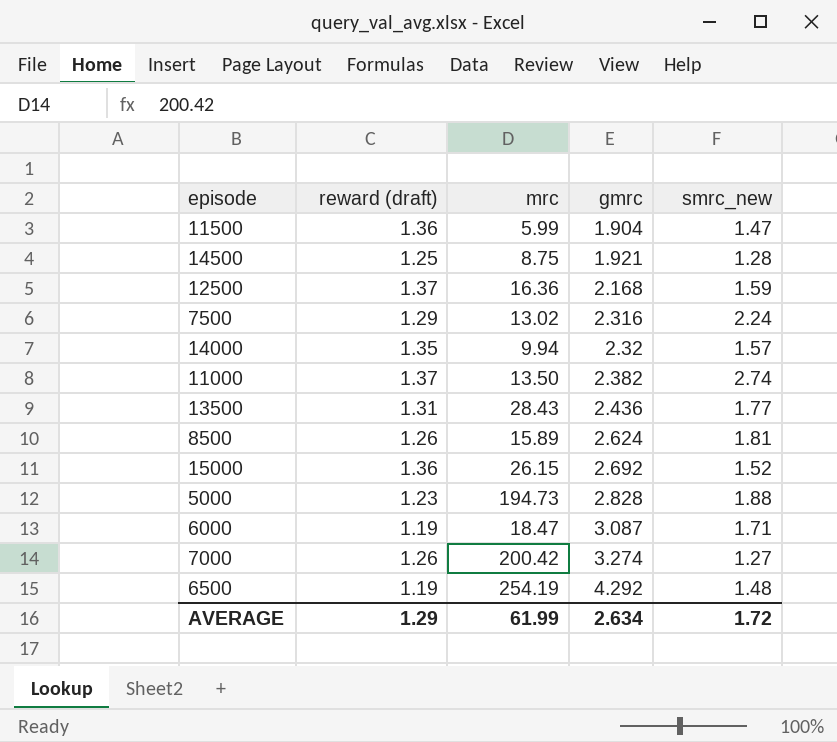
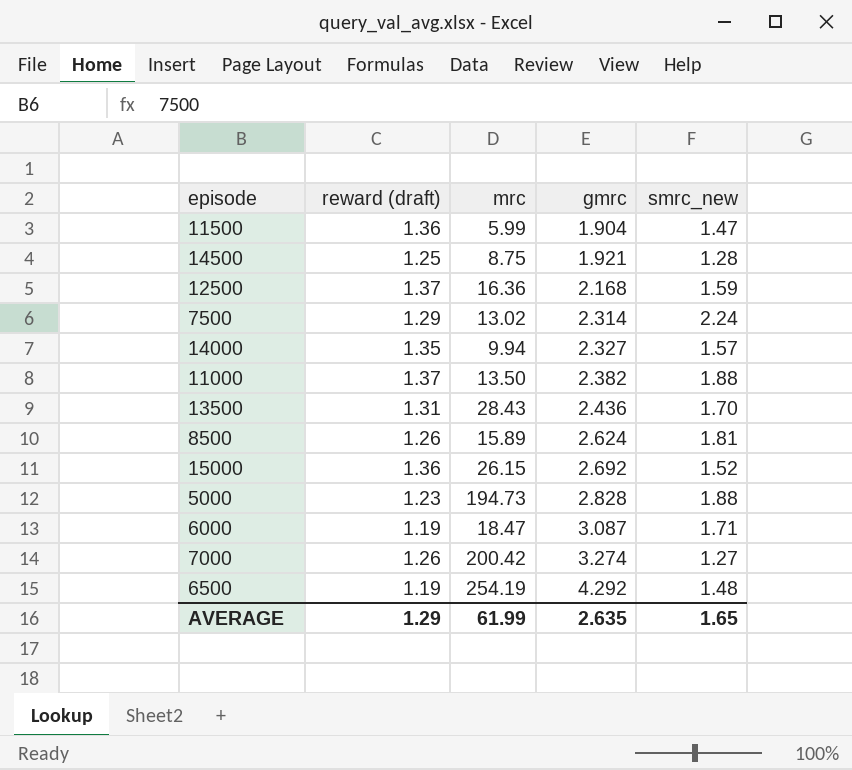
7500 | gmrc: 2.316 -> 2.314
14000 | gmrc: 2.32 -> 2.327
11000 | smrc_new: 2.74 -> 1.88
13500 | smrc_new: 1.77 -> 1.70
AVERAGE | gmrc: 2.634 -> 2.635
AVERAGE | smrc_new: 1.72 -> 1.65

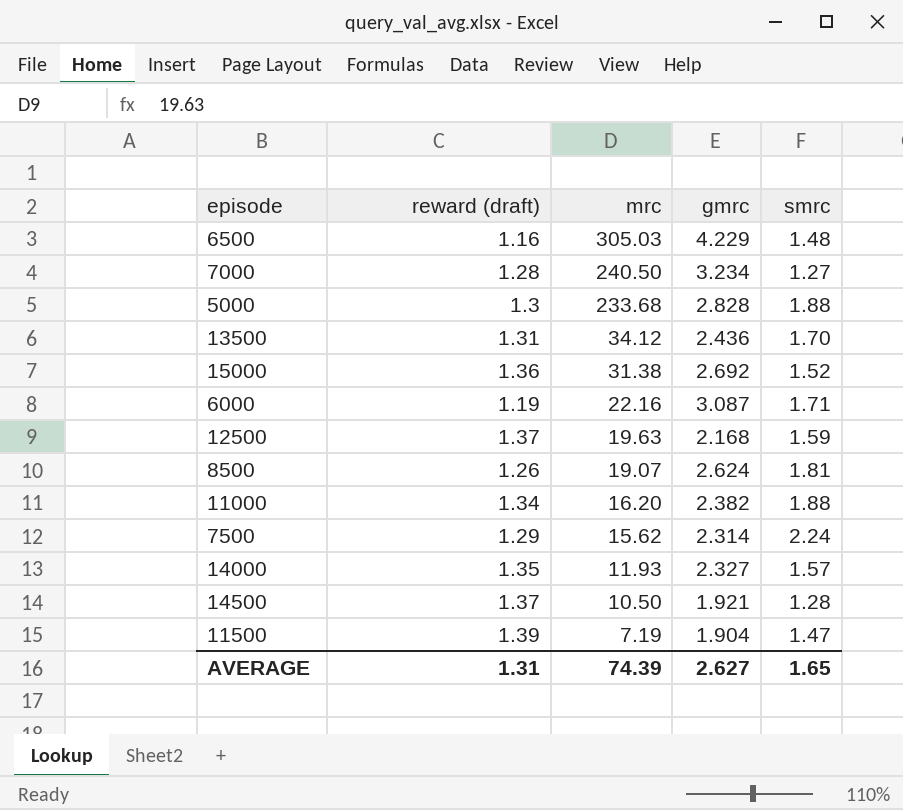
row order: gmrc ascending -> mrc descending
column name: smrc_new -> smrc
6500 | reward (draft): 1.19 -> 1.16
6500 | mrc: 254.19 -> 305.03
6500 | gmrc: 4.292 -> 4.229
7000 | reward (draft): 1.26 -> 1.28
7000 | mrc: 200.42 -> 240.50
7000 | gmrc: 3.274 -> 3.234
5000 | reward (draft): 1.23 -> 1.3
5000 | mrc: 194.73 -> 233.68
13500 | mrc: 28.43 -> 34.12
15000 | mrc: 26.15 -> 31.38
6000 | mrc: 18.47 -> 22.16
12500 | mrc: 16.36 -> 19.63
8500 | mrc: 15.89 -> 19.07
11000 | reward (draft): 1.37 -> 1.34
11000 | mrc: 13.50 -> 16.20
7500 | mrc: 13.02 -> 15.62
14000 | mrc: 9.94 -> 11.93
14500 | reward (draft): 1.25 -> 1.37
14500 | mrc: 8.75 -> 10.50
11500 | reward (draft): 1.36 -> 1.39
11500 | mrc: 5.99 -> 7.19
AVERAGE | reward (draft): 1.29 -> 1.31
AVERAGE | mrc: 61.99 -> 74.39
AVERAGE | gmrc: 2.635 -> 2.627

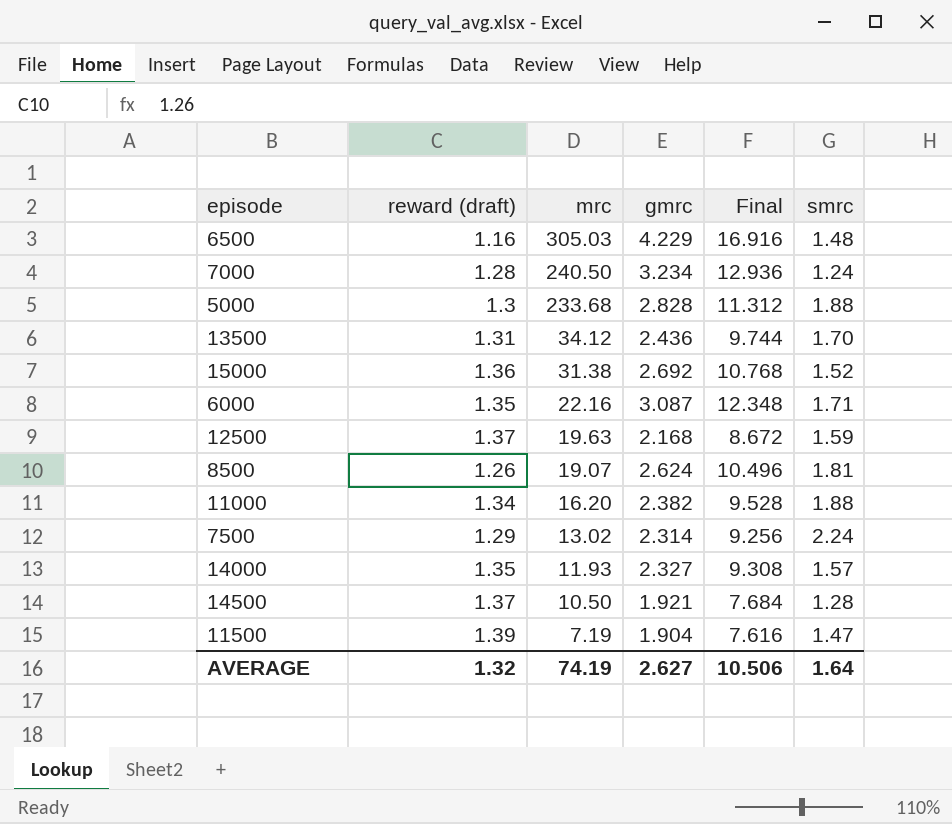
column Final | formula: none -> [gmrc] * 4
7000 | smrc: 1.27 -> 1.24
6000 | reward (draft): 1.19 -> 1.35
7500 | mrc: 15.62 -> 13.02
AVERAGE | reward (draft): 1.31 -> 1.32
AVERAGE | mrc: 74.39 -> 74.19
AVERAGE | smrc: 1.65 -> 1.64

